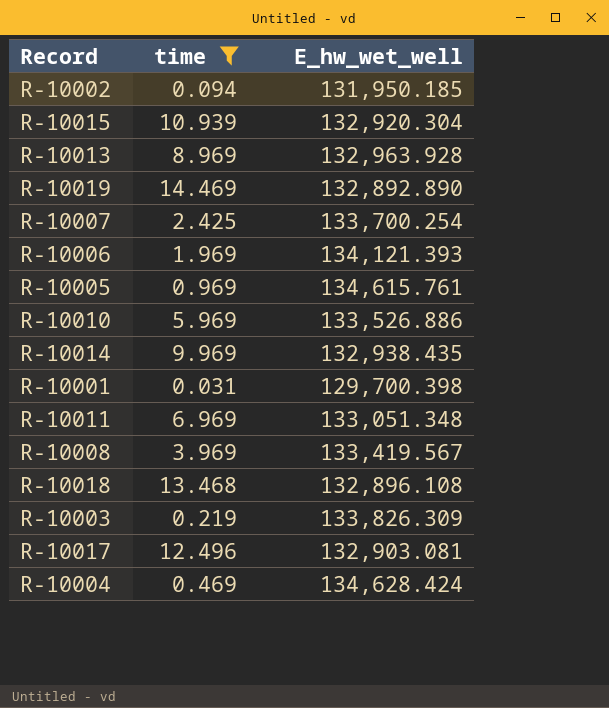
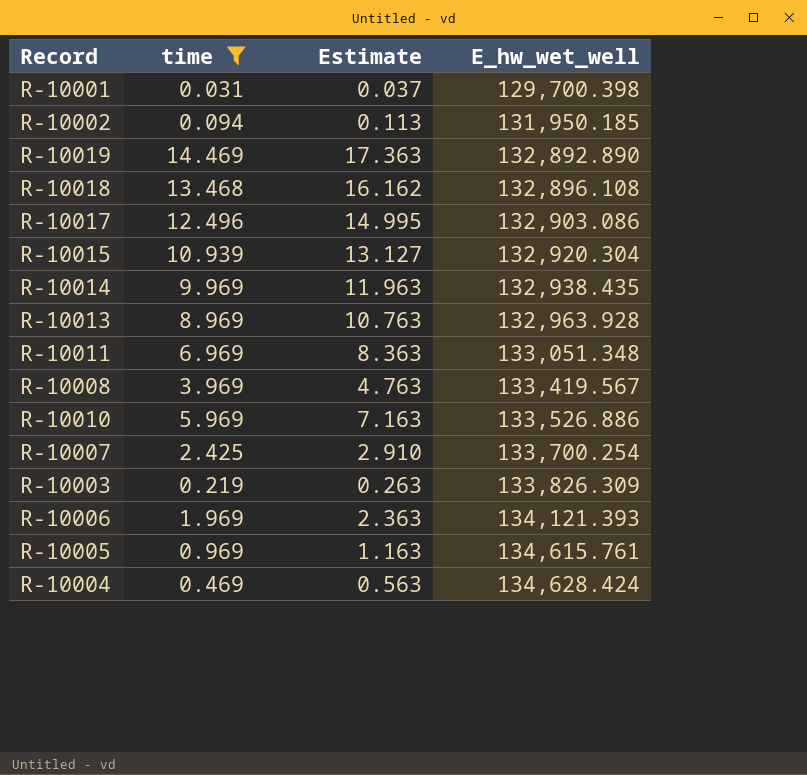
row order: none -> E_hw_wet_well ascending
column Estimate | formula: none -> [time] * 1.2
R-10017 | E_hw_wet_well: 132,903.081 -> 132,903.086

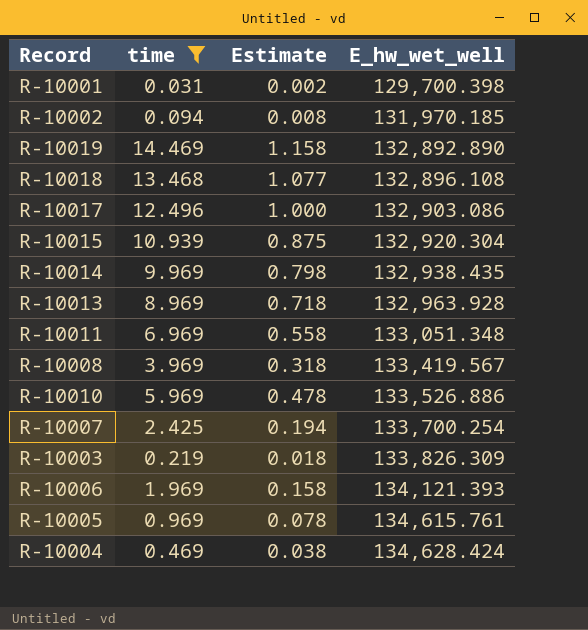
column Estimate | formula: [time] * 1.2 -> [time] * 0.08
R-10002 | E_hw_wet_well: 131,950.185 -> 131,970.185

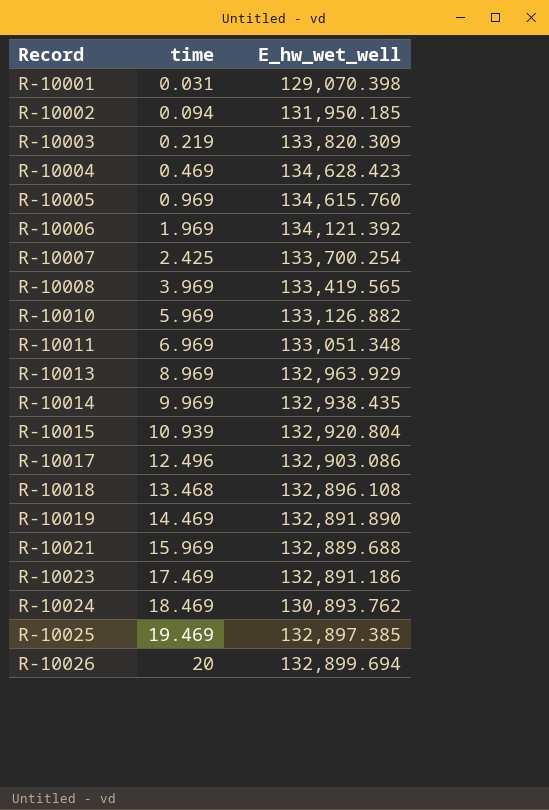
filter: time <= 14.469 -> none
row order: E_hw_wet_well ascending -> Record ascending
column Estimate | formula: [time] * 0.08 -> none
R-10001 | E_hw_wet_well: 129,700.398 -> 129,070.398
R-10002 | E_hw_wet_well: 131,970.185 -> 131,950.185
R-10003 | E_hw_wet_well: 133,826.309 -> 133,820.309
R-10004 | E_hw_wet_well: 134,628.424 -> 134,628.423
R-10005 | E_hw_wet_well: 134,615.761 -> 134,615.760
R-10006 | E_hw_wet_well: 134,121.393 -> 134,121.392
R-10008 | E_hw_wet_well: 133,419.567 -> 133,419.565
R-10010 | E_hw_wet_well: 133,526.886 -> 133,126.882
R-10013 | E_hw_wet_well: 132,963.928 -> 132,963.929
R-10015 | E_hw_wet_well: 132,920.304 -> 132,920.804
R-10019 | E_hw_wet_well: 132,892.890 -> 132,891.890

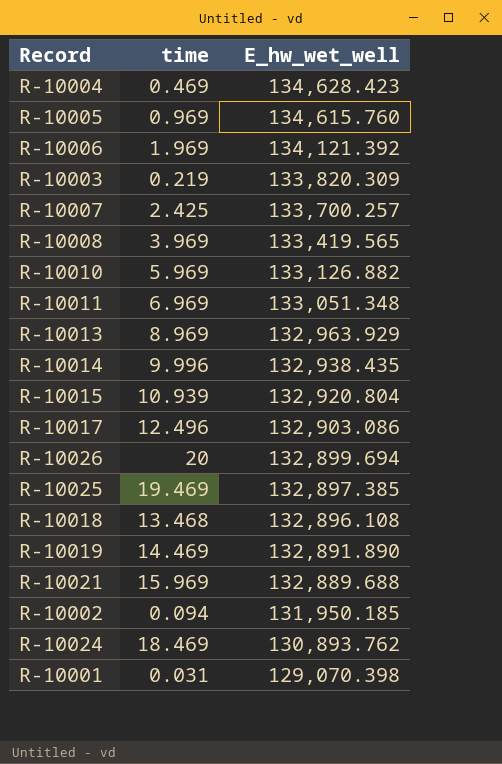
row order: Record ascending -> E_hw_wet_well descending
row R-10023: 17.469 | 132,891.186 -> none
R-10007 | E_hw_wet_well: 133,700.254 -> 133,700.257
R-10014 | time: 9.969 -> 9.996

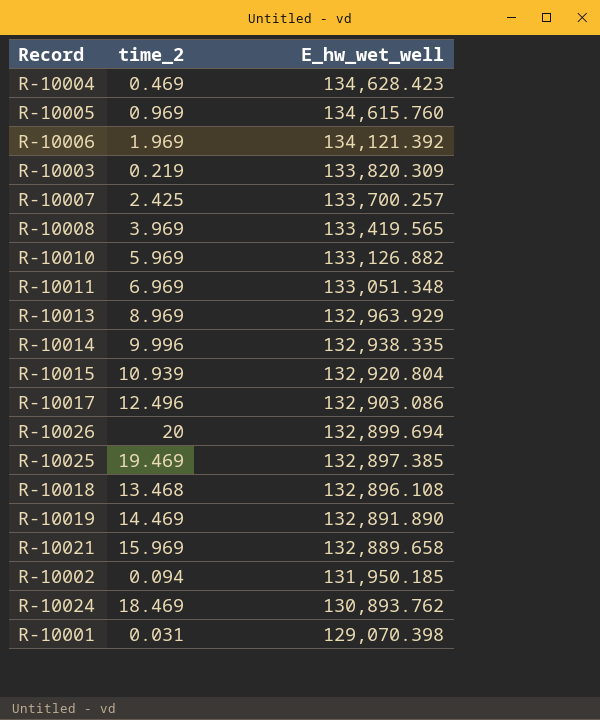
column name: time -> time_2
R-10014 | E_hw_wet_well: 132,938.435 -> 132,938.335
R-10021 | E_hw_wet_well: 132,889.688 -> 132,889.658

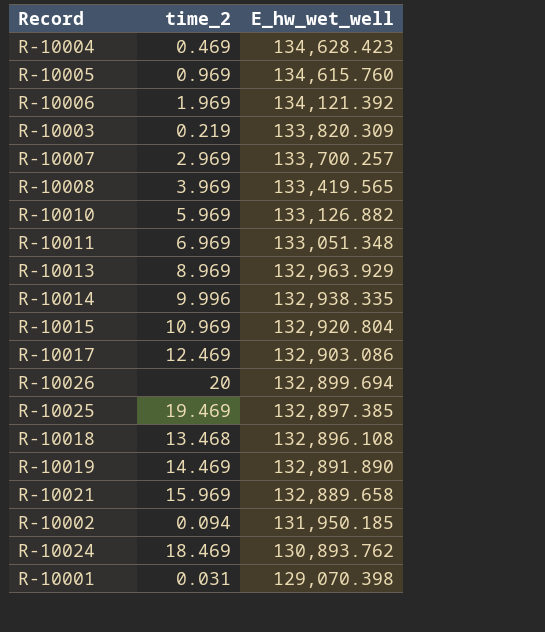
R-10007 | time_2: 2.425 -> 2.969
R-10015 | time_2: 10.939 -> 10.969
R-10017 | time_2: 12.496 -> 12.469

